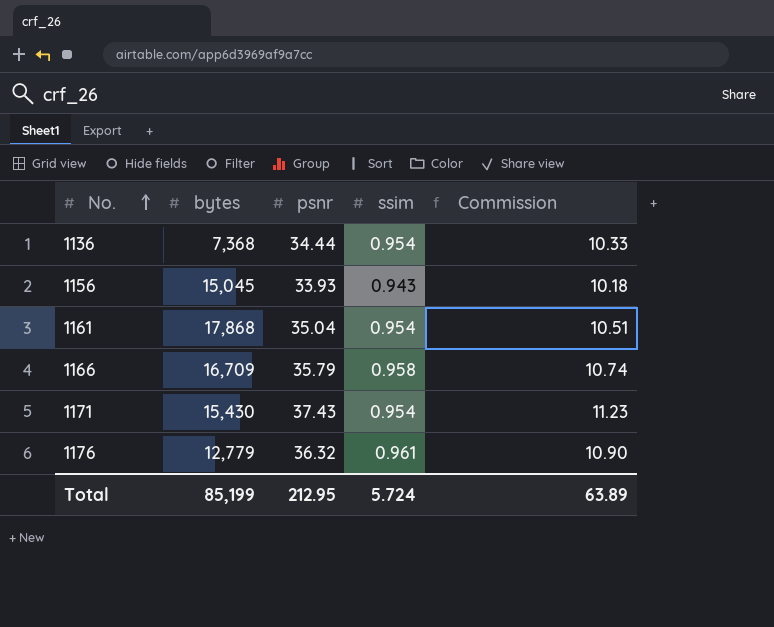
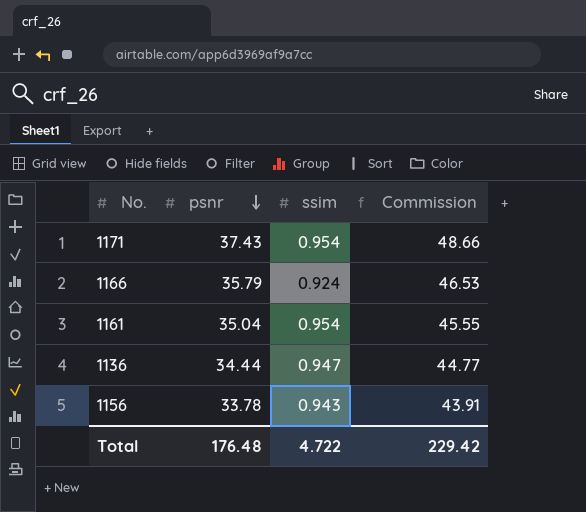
row order: No. ascending -> psnr descending
column bytes | position: 2 -> none
column Commission | formula: [psnr] * 0.3 -> [psnr] * 1.3
row 1176: 12,779 | 36.32 | 0.961 | 10.90 -> none
1166 | ssim: 0.958 -> 0.924
1136 | ssim: 0.954 -> 0.947
1156 | psnr: 33.93 -> 33.78
Total | psnr: 212.95 -> 176.48
Total | ssim: 5.724 -> 4.722
Total | Commission: 63.89 -> 229.42

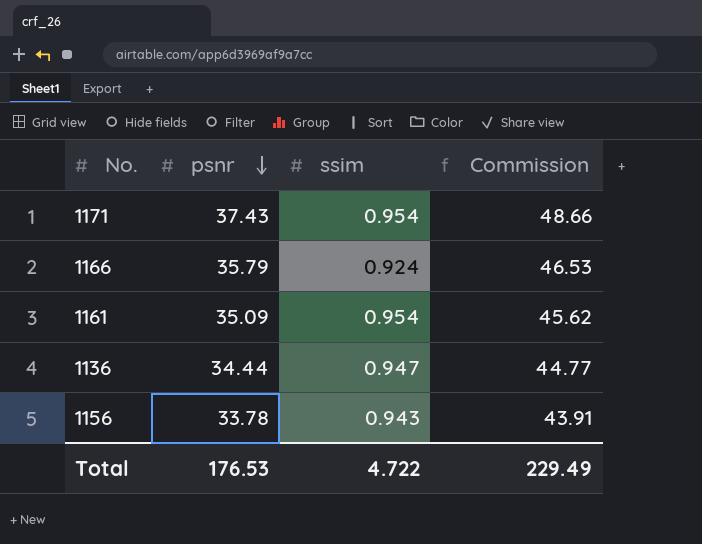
1161 | psnr: 35.04 -> 35.09
1161 | Commission: 45.55 -> 45.62
Total | psnr: 176.48 -> 176.53
Total | Commission: 229.42 -> 229.49

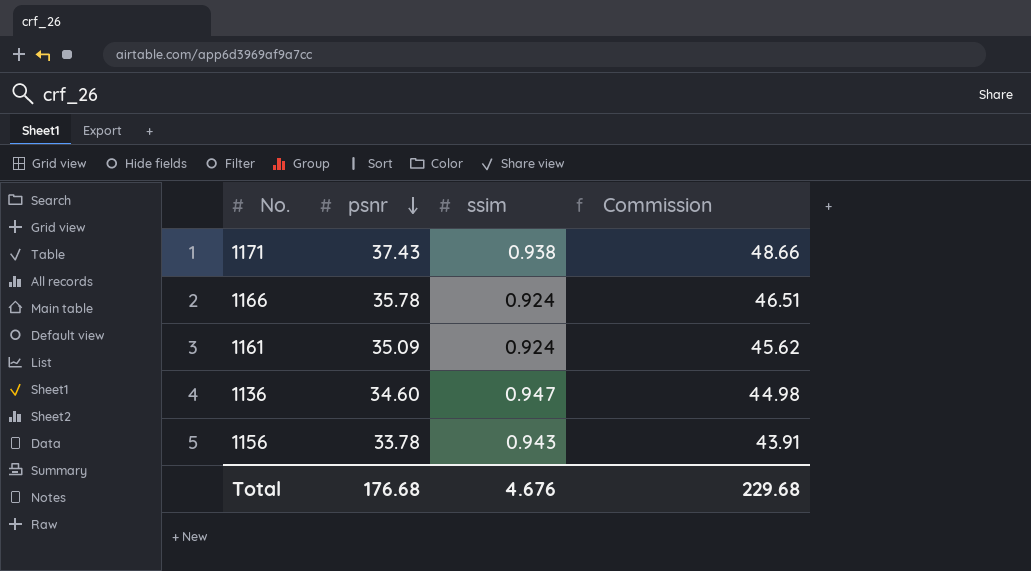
1171 | ssim: 0.954 -> 0.938
1166 | psnr: 35.79 -> 35.78
1166 | Commission: 46.53 -> 46.51
1161 | ssim: 0.954 -> 0.924
1136 | psnr: 34.44 -> 34.60
1136 | Commission: 44.77 -> 44.98
Total | psnr: 176.53 -> 176.68
Total | ssim: 4.722 -> 4.676
Total | Commission: 229.49 -> 229.68

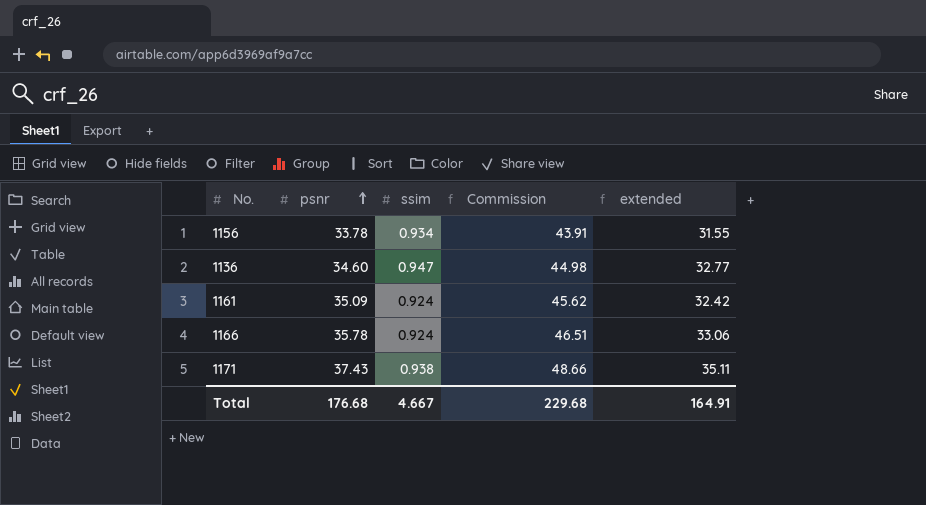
row order: psnr descending -> psnr ascending
column extended | formula: none -> [psnr] * [ssim]
1156 | ssim: 0.943 -> 0.934
Total | ssim: 4.676 -> 4.667

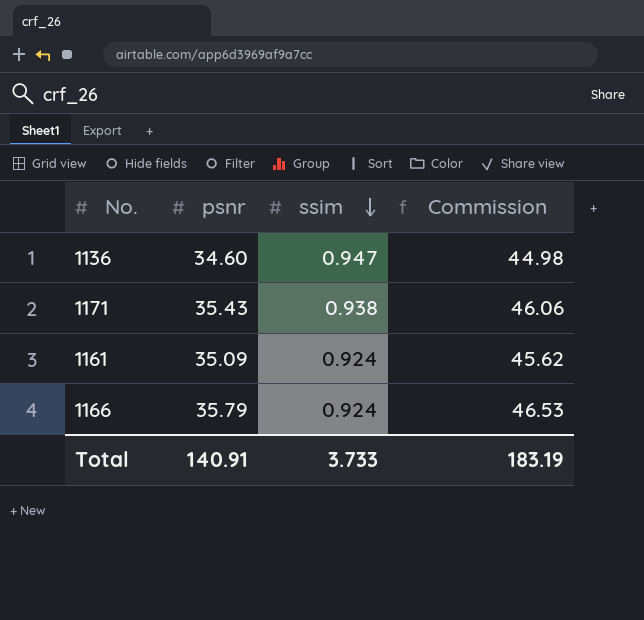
row order: psnr ascending -> ssim descending
column extended | formula: [psnr] * [ssim] -> none
row 1156: 33.78 | 0.934 | 43.91 | 31.55 -> none
1171 | psnr: 37.43 -> 35.43
1171 | Commission: 48.66 -> 46.06
1166 | psnr: 35.78 -> 35.79
1166 | Commission: 46.51 -> 46.53
Total | psnr: 176.68 -> 140.91
Total | ssim: 4.667 -> 3.733
Total | Commission: 229.68 -> 183.19

